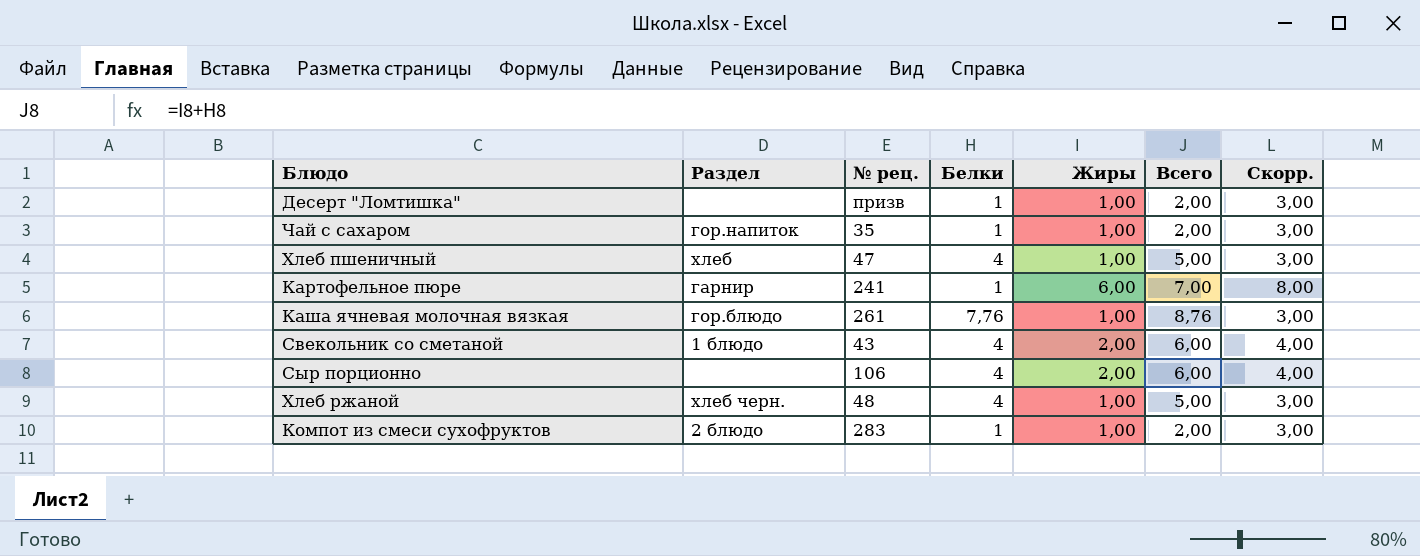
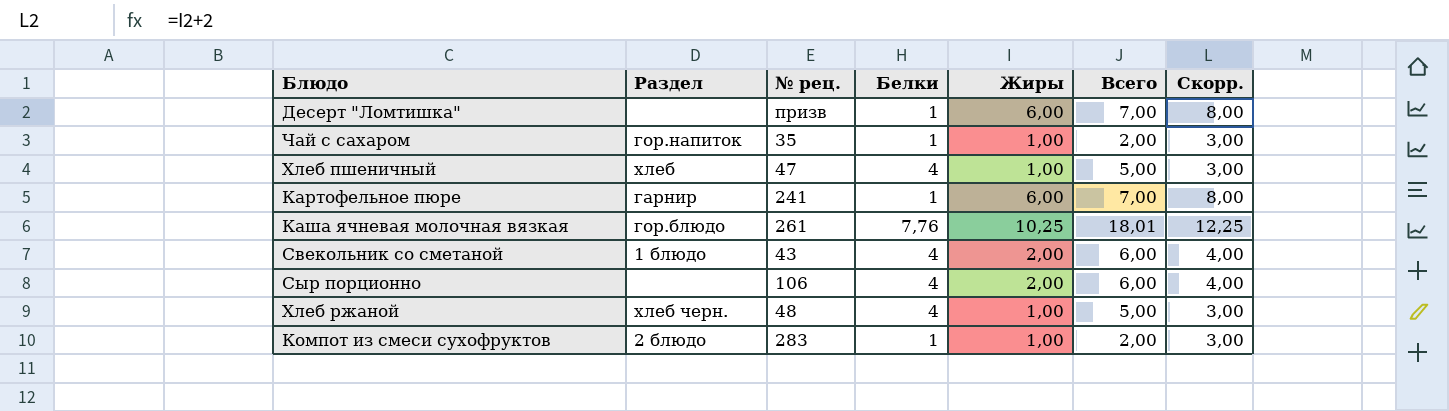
Десерт "Ломтишка" | Жиры: 1,00 -> 6,00
Десерт "Ломтишка" | Всего: 2,00 -> 7,00
Десерт "Ломтишка" | Скорр.: 3,00 -> 8,00
Каша ячневая молочная вязкая | Жиры: 1,00 -> 10,25
Каша ячневая молочная вязкая | Всего: 8,76 -> 18,01
Каша ячневая молочная вязкая | Скорр.: 3,00 -> 12,25

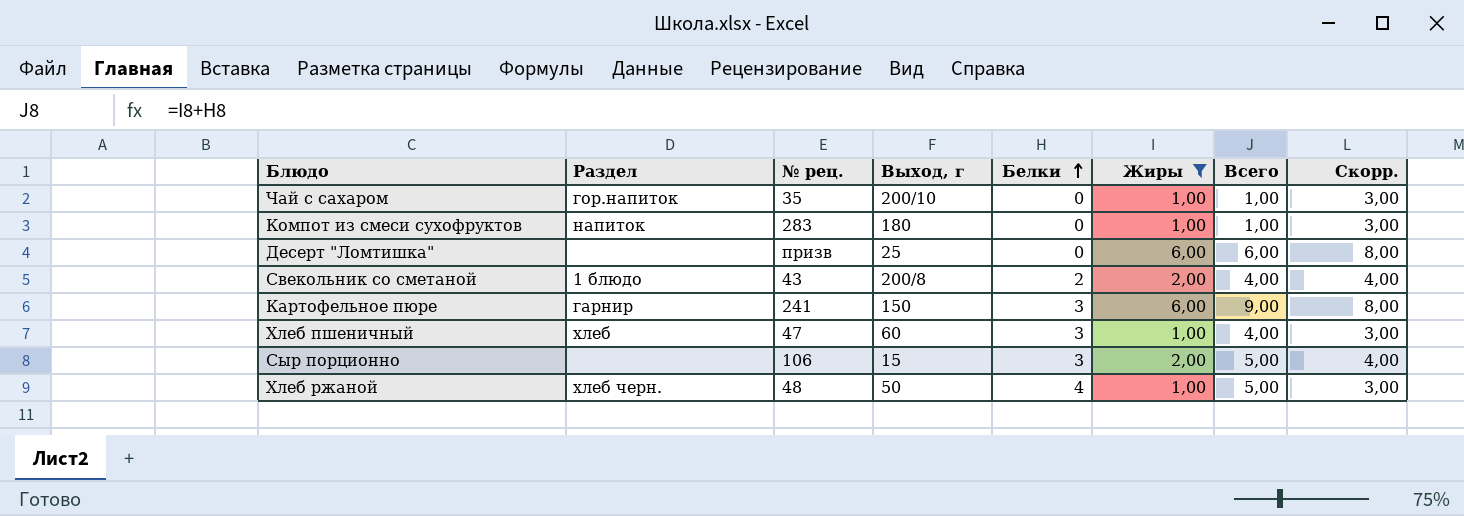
filter: none -> Жиры != 10,25
row order: none -> Белки ascending
column Выход, г | position: none -> 4
Чай с сахаром | Белки: 1 -> 0
Чай с сахаром | Всего: 2,00 -> 1,00
Компот из смеси сухофруктов | Раздел: 2 блюдо -> напиток
Компот из смеси сухофруктов | Белки: 1 -> 0
Компот из смеси сухофруктов | Всего: 2,00 -> 1,00
Десерт "Ломтишка" | Белки: 1 -> 0
Десерт "Ломтишка" | Всего: 7,00 -> 6,00
Свекольник со сметаной | Белки: 4 -> 2
Свекольник со сметаной | Всего: 6,00 -> 4,00
Картофельное пюре | Белки: 1 -> 3
Картофельное пюре | Всего: 7,00 -> 9,00
Хлеб пшеничный | Белки: 4 -> 3
Хлеб пшеничный | Всего: 5,00 -> 4,00
Сыр порционно | Белки: 4 -> 3
Сыр порционно | Всего: 6,00 -> 5,00

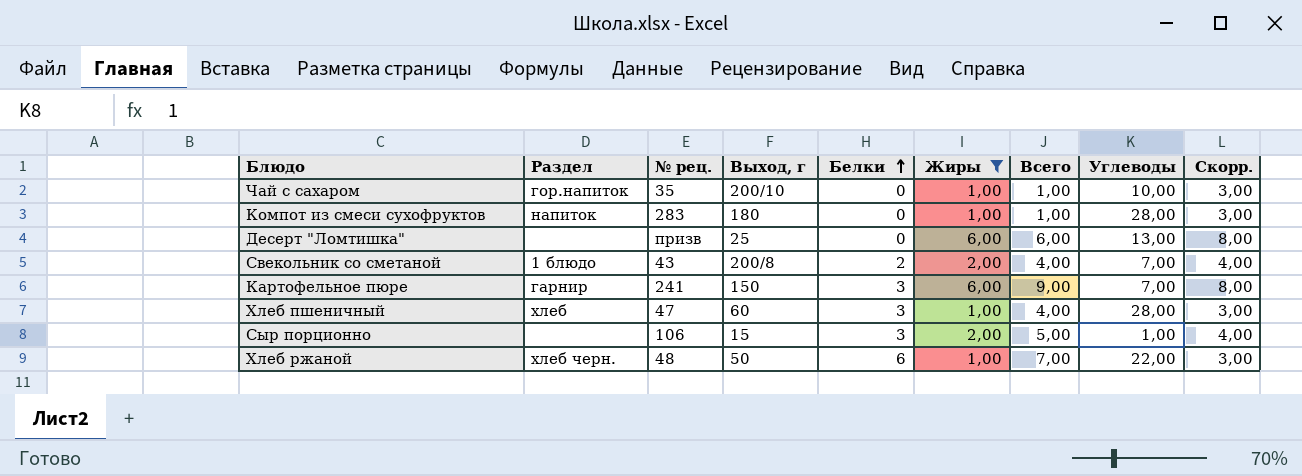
column Углеводы | position: none -> 8
Хлеб ржаной | Белки: 4 -> 6
Хлеб ржаной | Всего: 5,00 -> 7,00

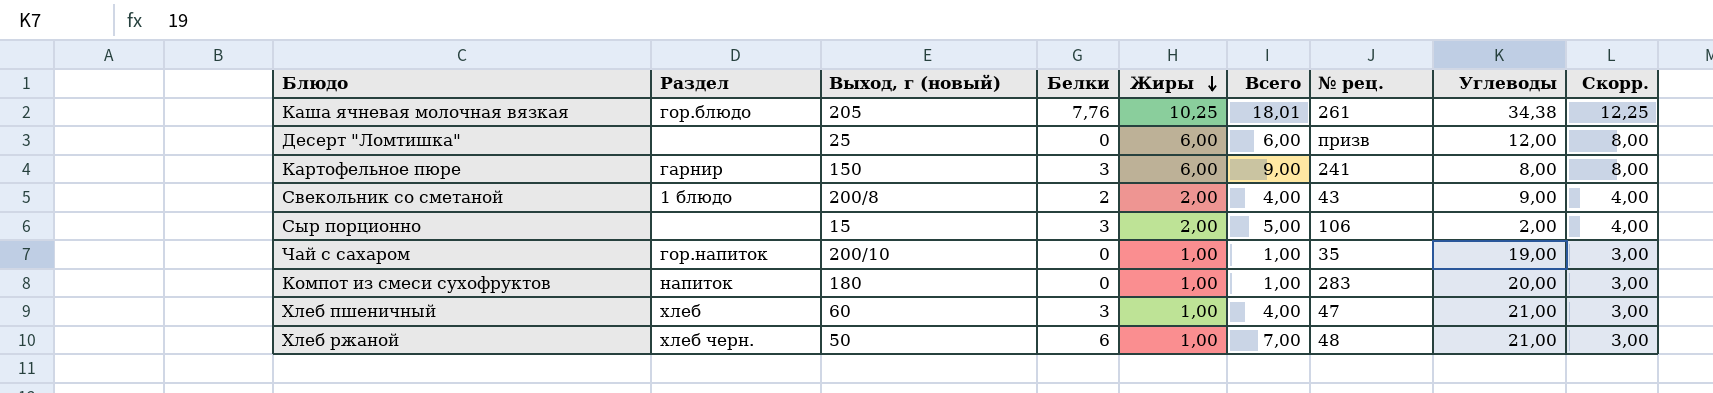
filter: Жиры != 10,25 -> none
row order: Белки ascending -> Жиры descending
column name: Выход, г -> Выход, г (новый)
column № рец. | position: 3 -> 7
Десерт "Ломтишка" | Углеводы: 13,00 -> 12,00
Картофельное пюре | Углеводы: 7,00 -> 8,00
Свекольник со сметаной | Углеводы: 7,00 -> 9,00
Сыр порционно | Углеводы: 1,00 -> 2,00
Чай с сахаром | Углеводы: 10,00 -> 19,00
Компот из смеси сухофруктов | Углеводы: 28,00 -> 20,00
Хлеб пшеничный | Углеводы: 28,00 -> 21,00
Хлеб ржаной | Углеводы: 22,00 -> 21,00

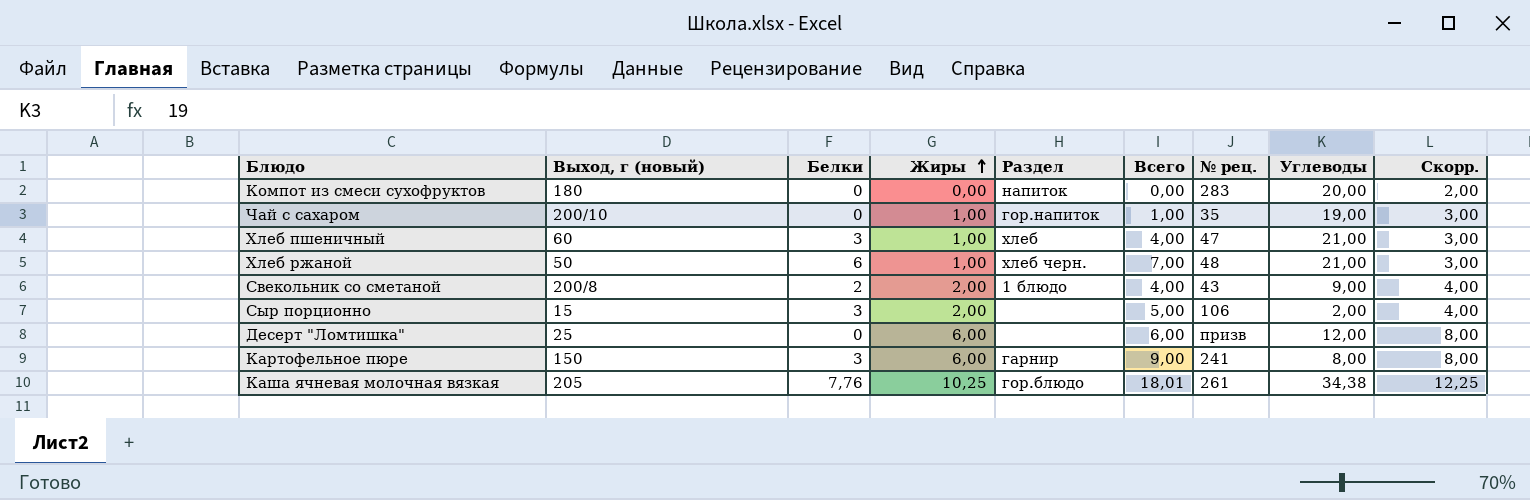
row order: Жиры descending -> Жиры ascending
column Раздел | position: 2 -> 5
Компот из смеси сухофруктов | Жиры: 1,00 -> 0,00
Компот из смеси сухофруктов | Всего: 1,00 -> 0,00
Компот из смеси сухофруктов | Скорр.: 3,00 -> 2,00

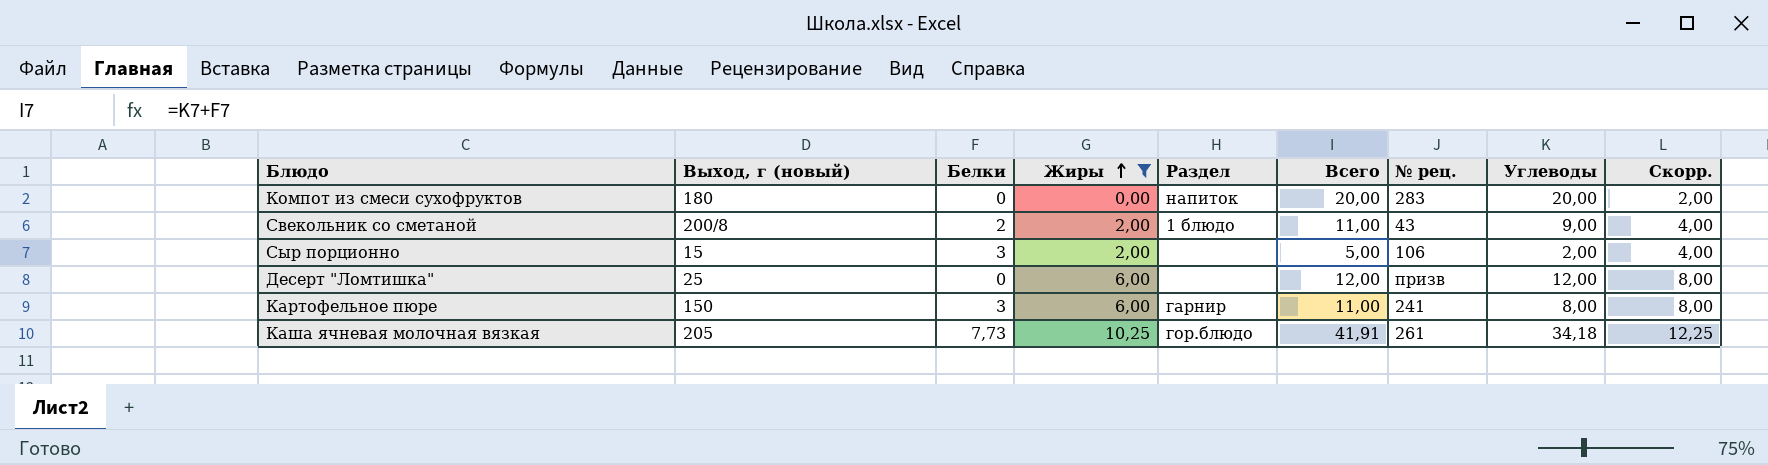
filter: none -> Жиры != 1,00
column Всего | formula: [Белки] + [Жиры] -> [Белки] + [Углеводы]
Каша ячневая молочная вязкая | Белки: 7,76 -> 7,73
Каша ячневая молочная вязкая | Углеводы: 34,38 -> 34,18

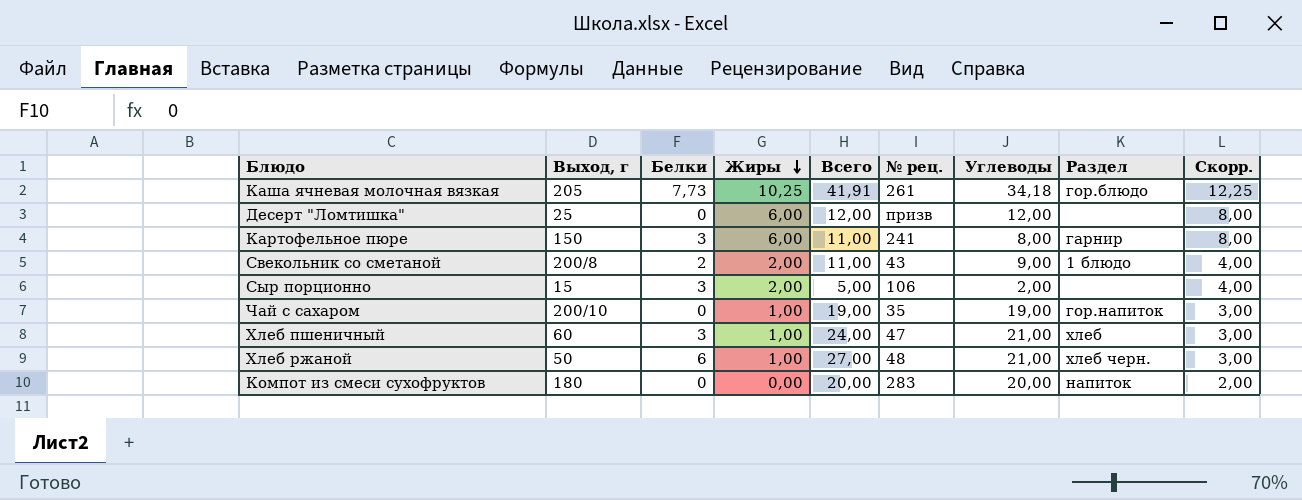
filter: Жиры != 1,00 -> none
row order: Жиры ascending -> Жиры descending
column name: Выход, г (новый) -> Выход, г
column Раздел | position: 5 -> 8

